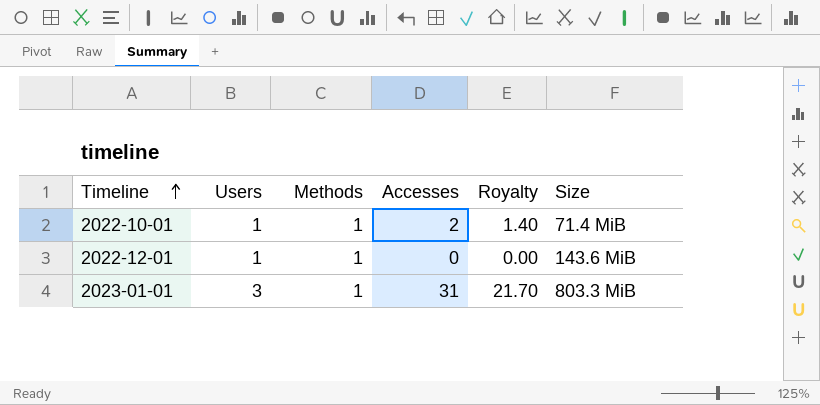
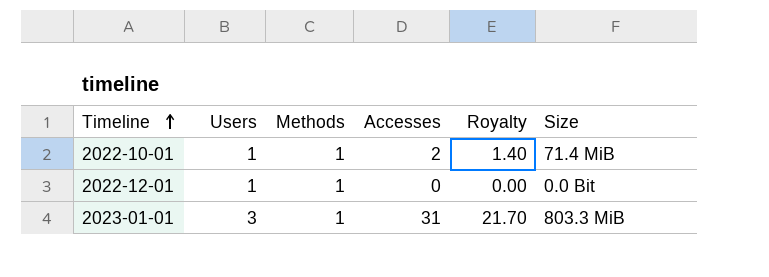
2022-12-01 | Size: 143.6 MiB -> 0.0 Bit

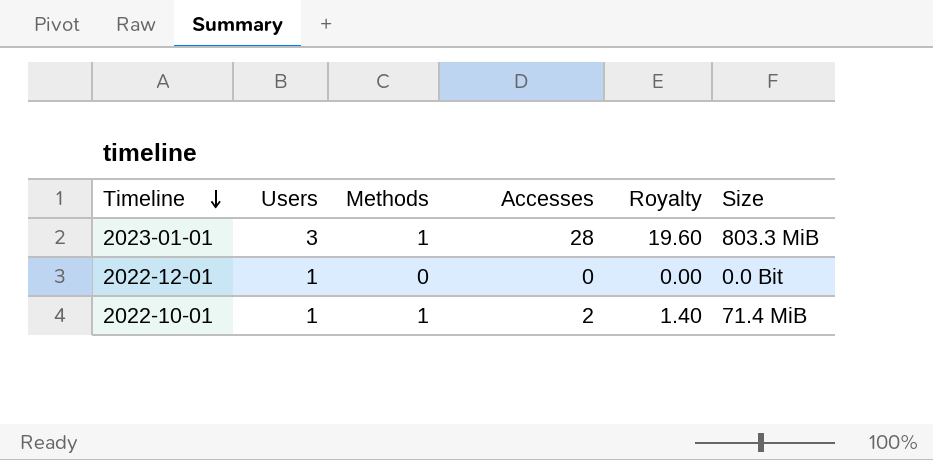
row order: Timeline ascending -> Timeline descending
2023-01-01 | Accesses: 31 -> 28
2023-01-01 | Royalty: 21.70 -> 19.60
2022-12-01 | Methods: 1 -> 0

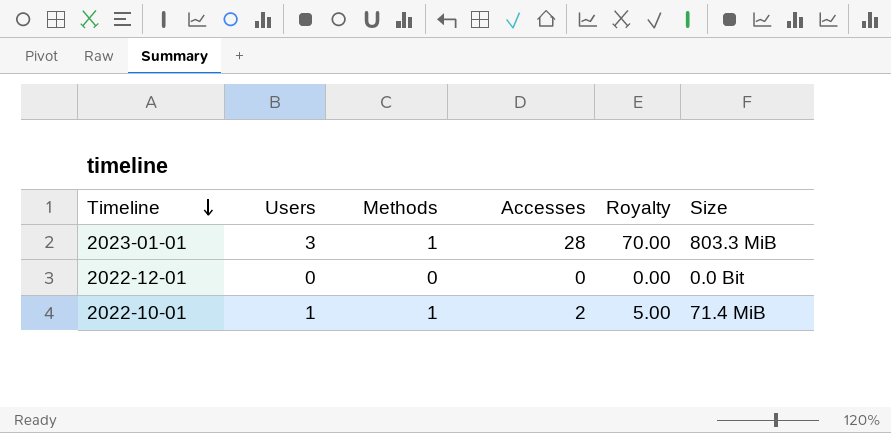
column Royalty | formula: [Accesses] * 0.7 -> [Accesses] * 2.5
2022-12-01 | Users: 1 -> 0

